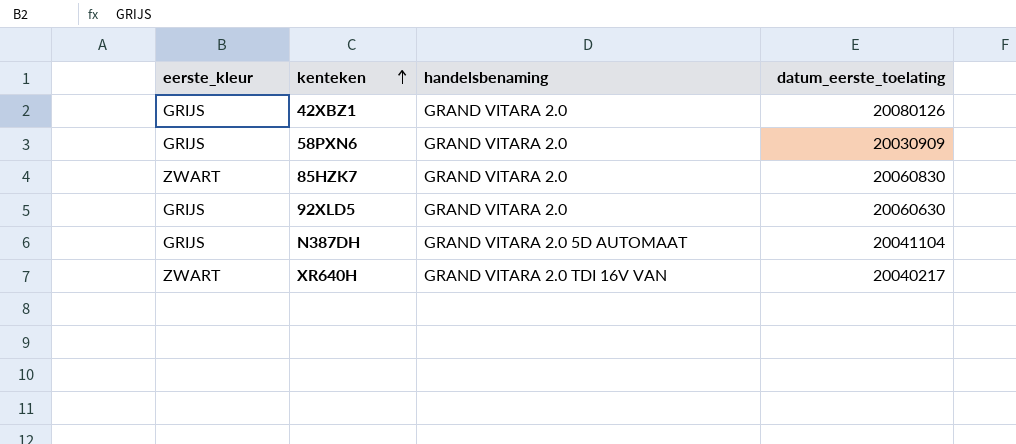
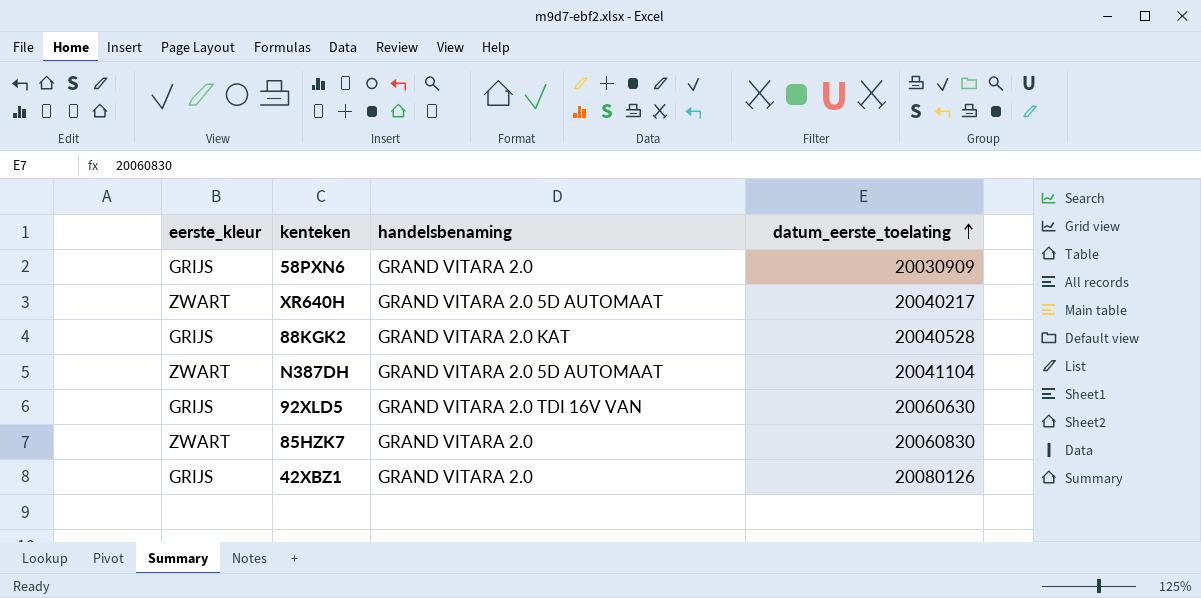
row order: kenteken ascending -> datum_eerste_toelating ascending
XR640H | handelsbenaming: GRAND VITARA 2.0 TDI 16V VAN -> GRAND VITARA 2.0 5D AUTOMAAT
row 88KGK2: none -> GRIJS | GRAND VITARA 2.0 KAT | 20040528
N387DH | eerste_kleur: GRIJS -> ZWART
92XLD5 | handelsbenaming: GRAND VITARA 2.0 -> GRAND VITARA 2.0 TDI 16V VAN

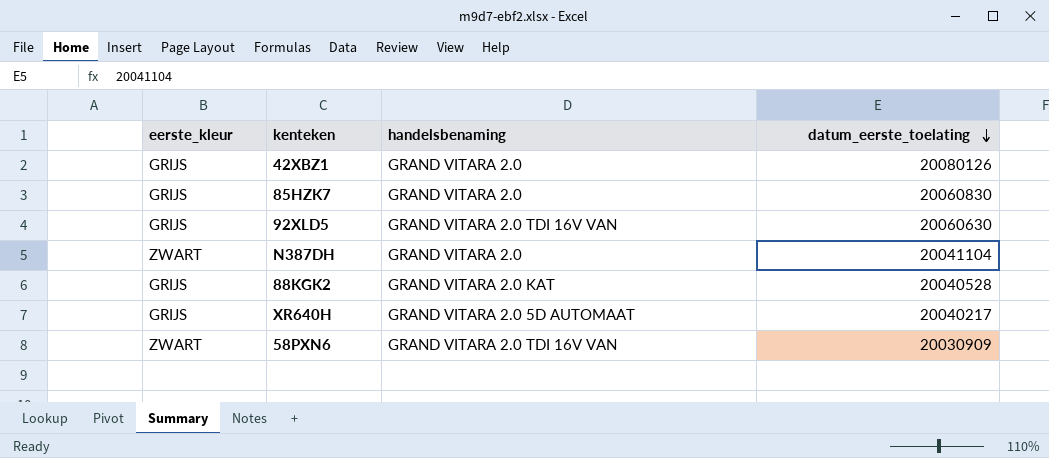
row order: datum_eerste_toelating ascending -> datum_eerste_toelating descending
85HZK7 | eerste_kleur: ZWART -> GRIJS
N387DH | handelsbenaming: GRAND VITARA 2.0 5D AUTOMAAT -> GRAND VITARA 2.0
XR640H | eerste_kleur: ZWART -> GRIJS
58PXN6 | eerste_kleur: GRIJS -> ZWART
58PXN6 | handelsbenaming: GRAND VITARA 2.0 -> GRAND VITARA 2.0 TDI 16V VAN

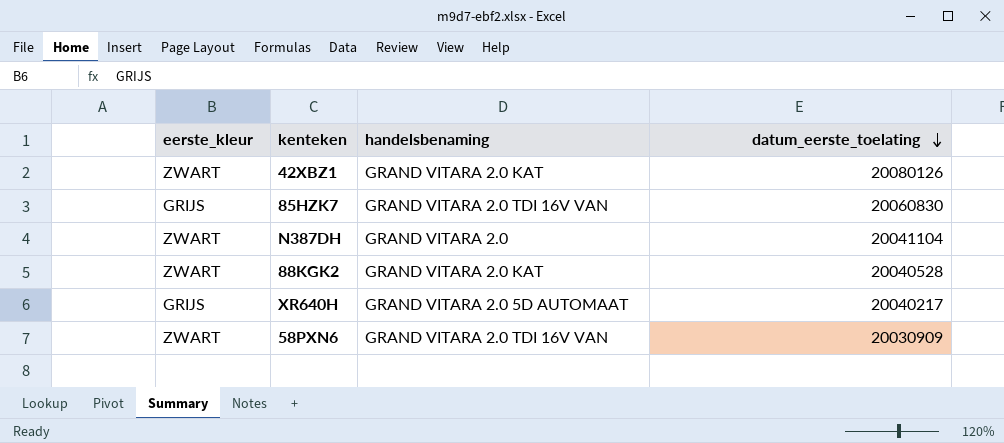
row 92XLD5: GRIJS | GRAND VITARA 2.0 TDI 16V VAN | 20060630 -> none
42XBZ1 | eerste_kleur: GRIJS -> ZWART
42XBZ1 | handelsbenaming: GRAND VITARA 2.0 -> GRAND VITARA 2.0 KAT
85HZK7 | handelsbenaming: GRAND VITARA 2.0 -> GRAND VITARA 2.0 TDI 16V VAN
88KGK2 | eerste_kleur: GRIJS -> ZWART

